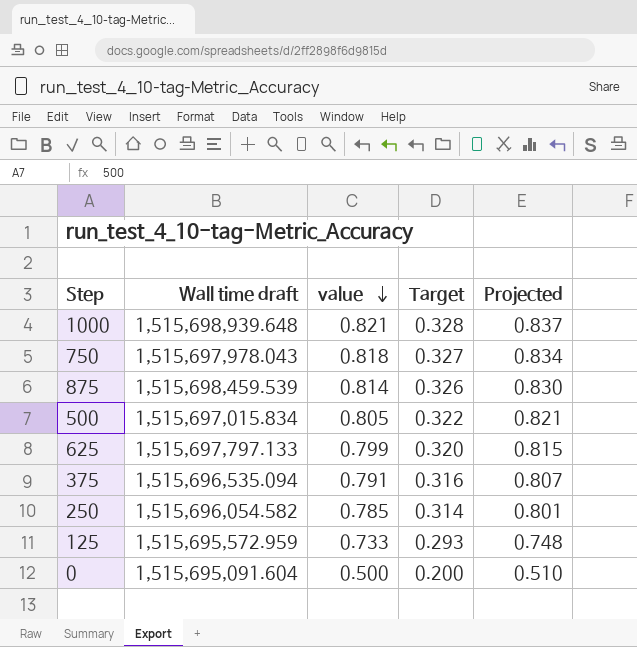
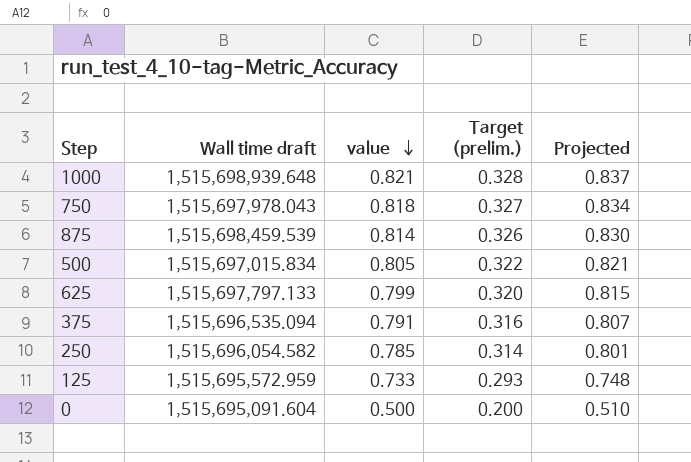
column name: Target -> Target (prelim.)

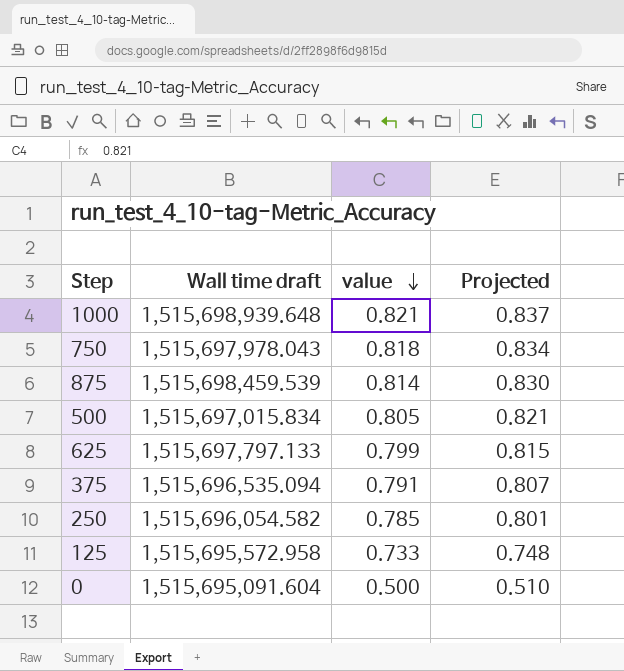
column Target (prelim.) | formula: [value] * 0.4 -> none
125 | Wall time draft: 1,515,695,572.959 -> 1,515,695,572.958

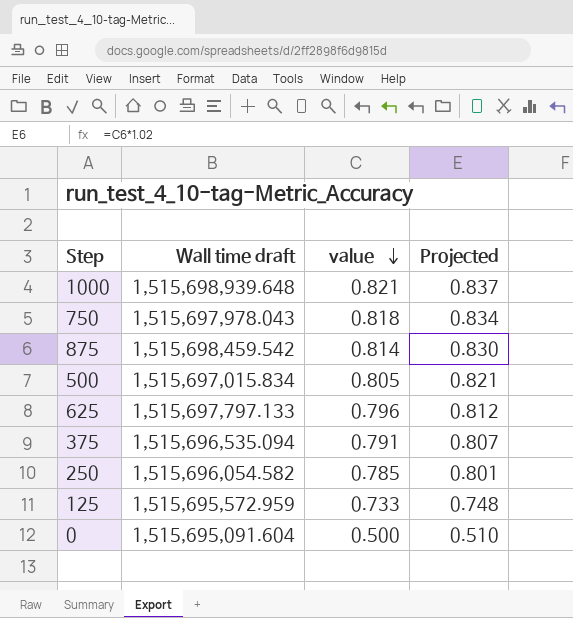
875 | Wall time draft: 1,515,698,459.539 -> 1,515,698,459.542
625 | value: 0.799 -> 0.796
625 | Projected: 0.815 -> 0.812
125 | Wall time draft: 1,515,695,572.958 -> 1,515,695,572.959

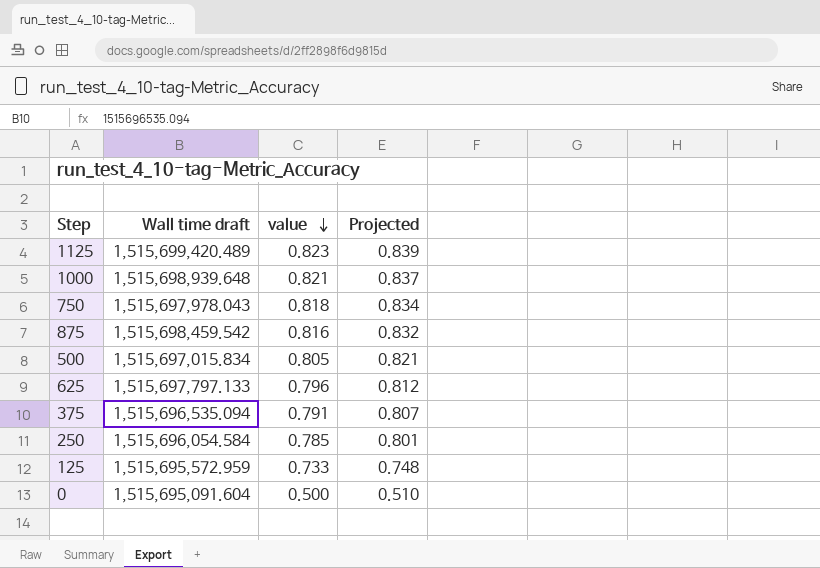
row 1125: none -> 1,515,699,420.489 | 0.823 | 0.839
875 | value: 0.814 -> 0.816
875 | Projected: 0.830 -> 0.832
250 | Wall time draft: 1,515,696,054.582 -> 1,515,696,054.584

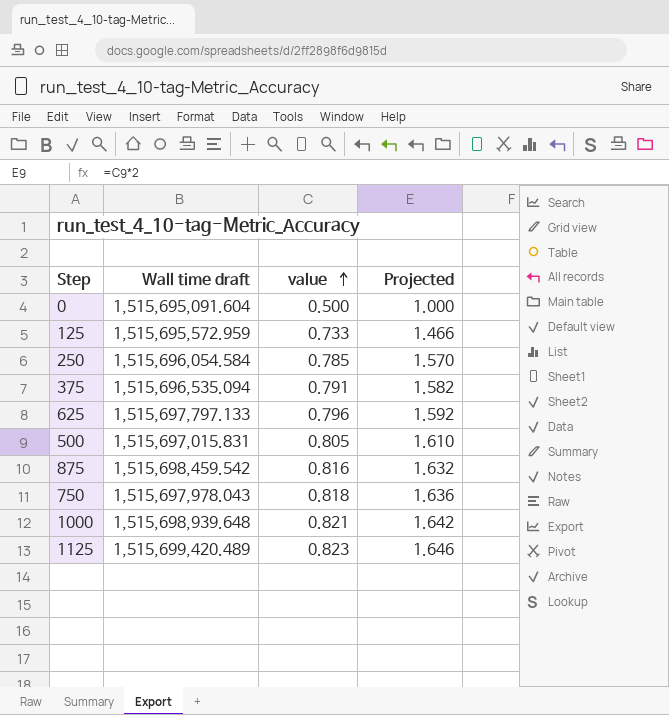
row order: value descending -> value ascending
column Projected | formula: [value] * 1.02 -> [value] * 2
500 | Wall time draft: 1,515,697,015.834 -> 1,515,697,015.831

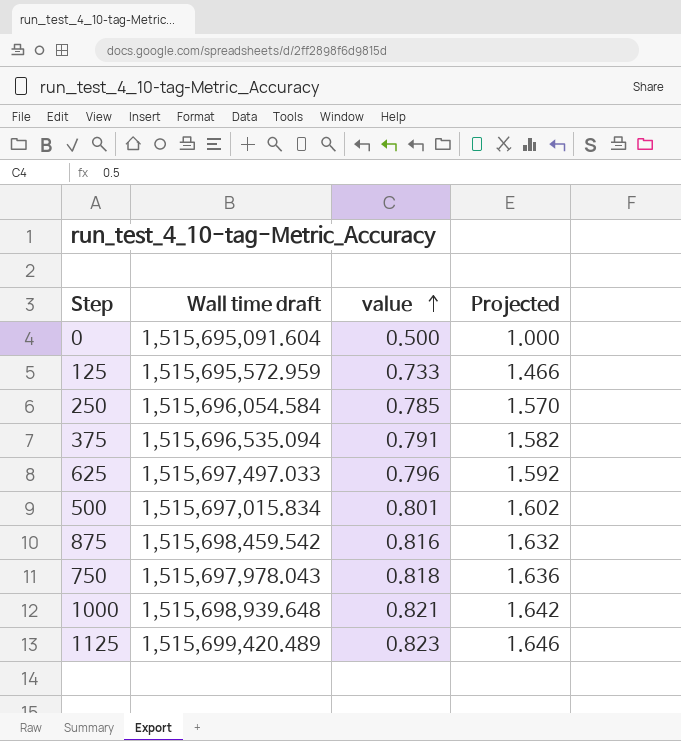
625 | Wall time draft: 1,515,697,797.133 -> 1,515,697,497.033
500 | Wall time draft: 1,515,697,015.831 -> 1,515,697,015.834
500 | value: 0.805 -> 0.801
500 | Projected: 1.610 -> 1.602

